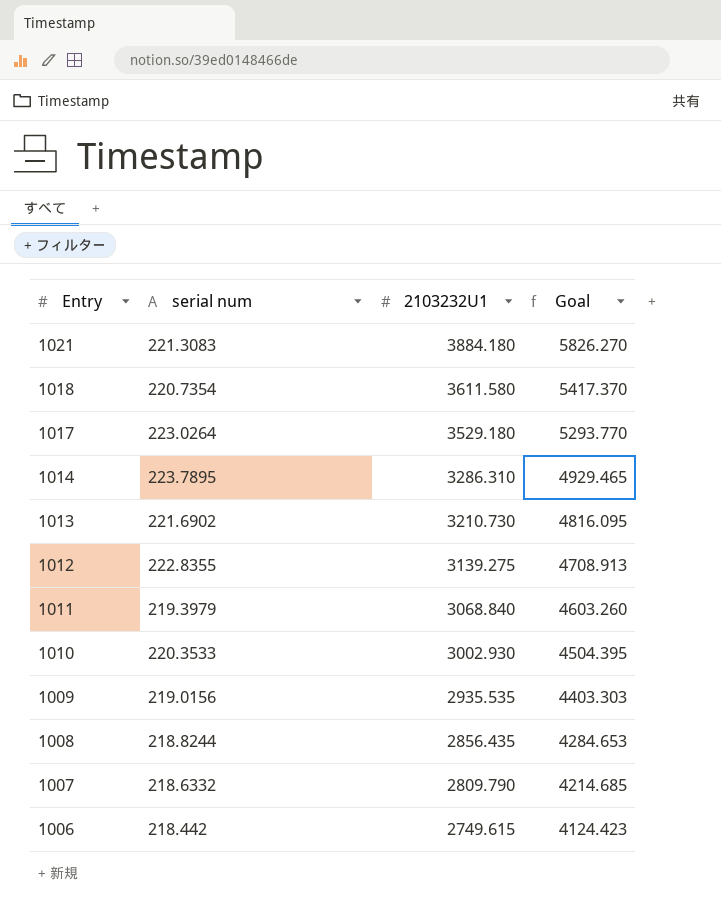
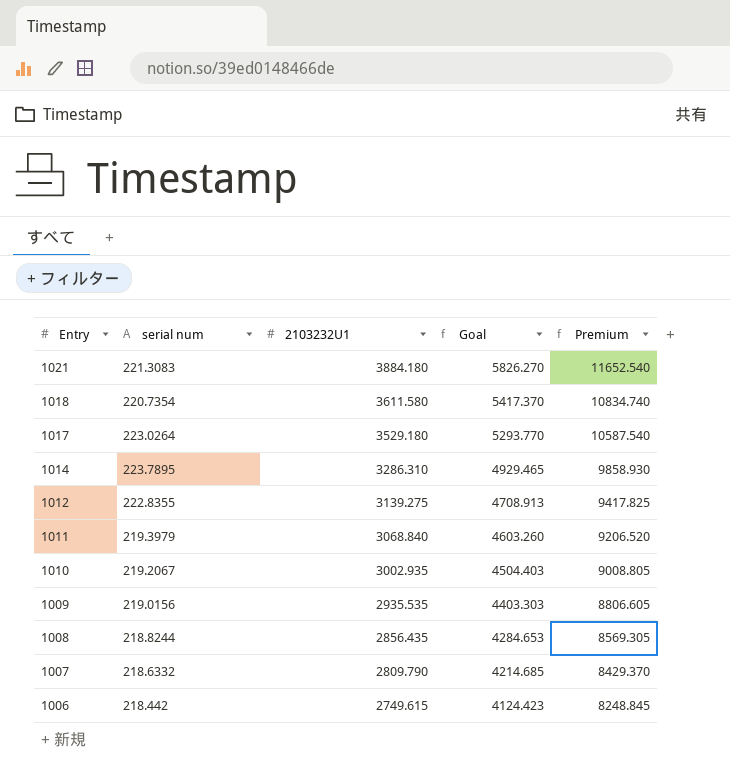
column Premium | formula: none -> [2103232U1] * 3
row 1013: 221.6902 | 3210.730 | 4816.095 -> none
1010 | serial num: 220.3533 -> 219.2067
1010 | 2103232U1: 3002.930 -> 3002.935
1010 | Goal: 4504.395 -> 4504.403

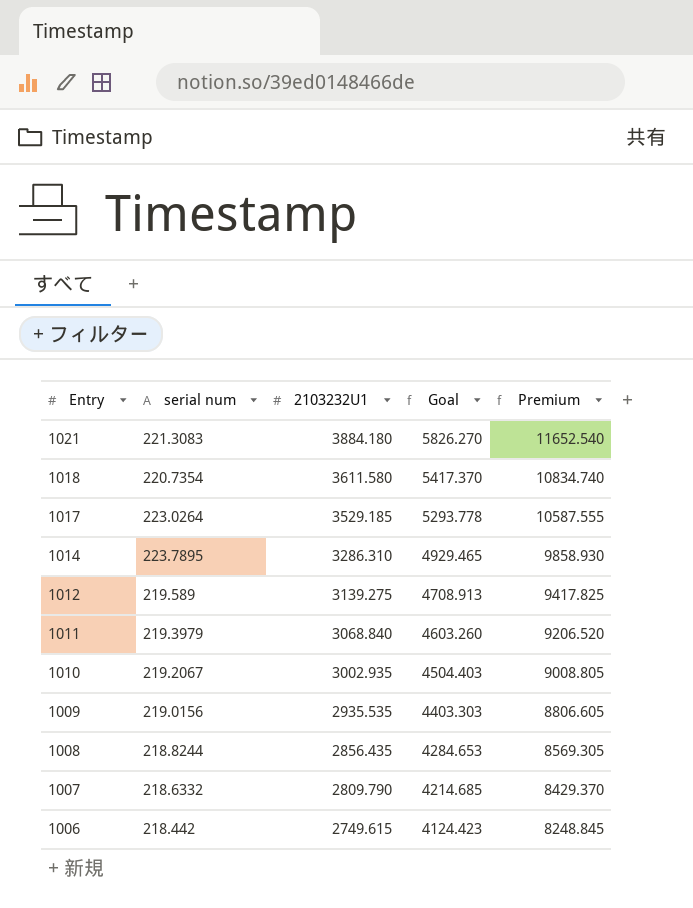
1017 | 2103232U1: 3529.180 -> 3529.185
1017 | Goal: 5293.770 -> 5293.778
1017 | Premium: 10587.540 -> 10587.555
1012 | serial num: 222.8355 -> 219.589

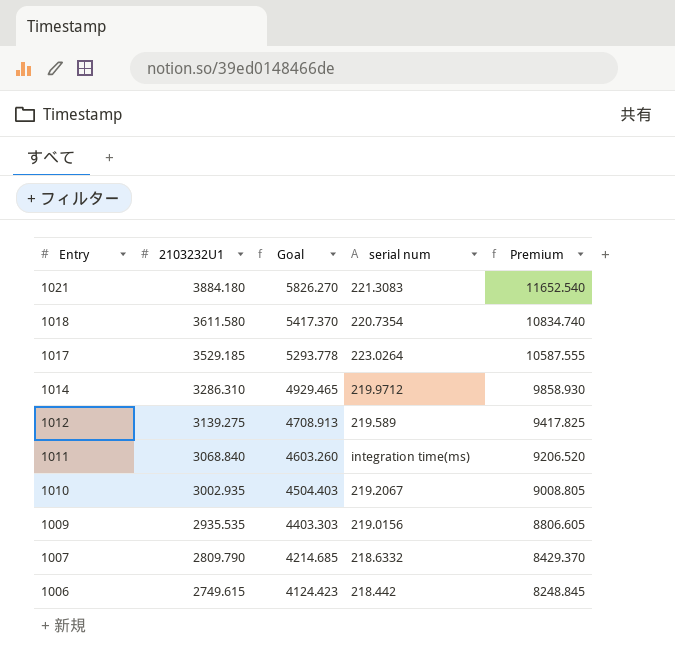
column serial num | position: 2 -> 4
row 1008: 218.8244 | 2856.435 | 4284.653 | 8569.305 -> none
1014 | serial num: 223.7895 -> 219.9712
1011 | serial num: 219.3979 -> integration time(ms)

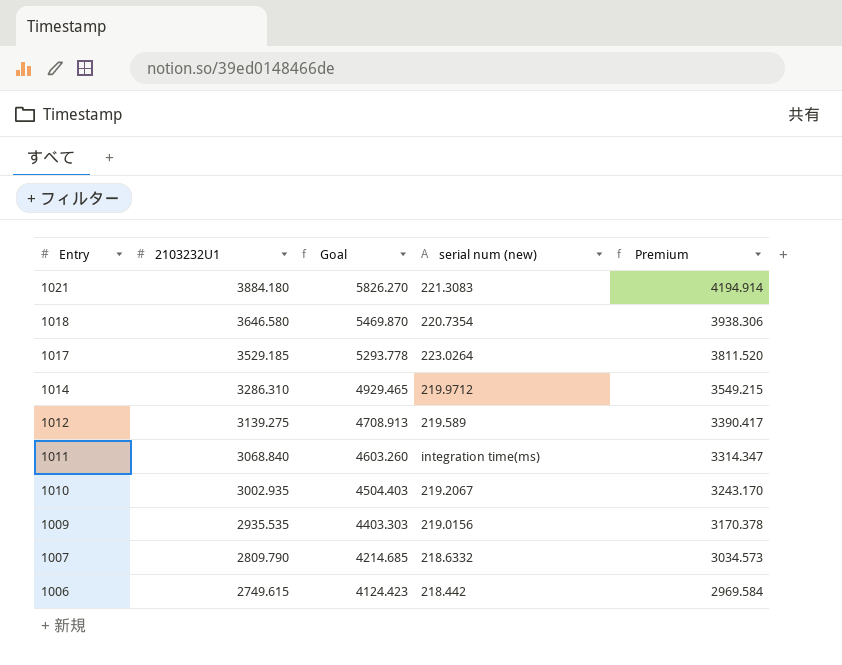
column name: serial num -> serial num (new)
column Premium | formula: [2103232U1] * 3 -> [2103232U1] * 1.08
1018 | 2103232U1: 3611.580 -> 3646.580
1018 | Goal: 5417.370 -> 5469.870

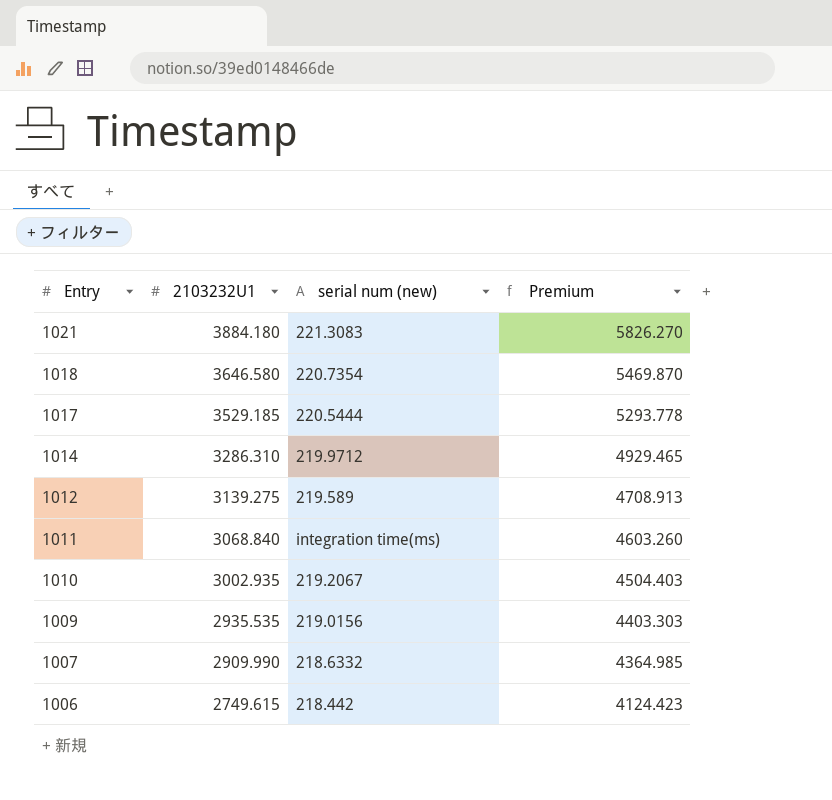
column Goal | formula: [2103232U1] * 1.5 -> none
column Premium | formula: [2103232U1] * 1.08 -> [2103232U1] * 1.5
1017 | serial num (new): 223.0264 -> 220.5444
1007 | 2103232U1: 2809.790 -> 2909.990

